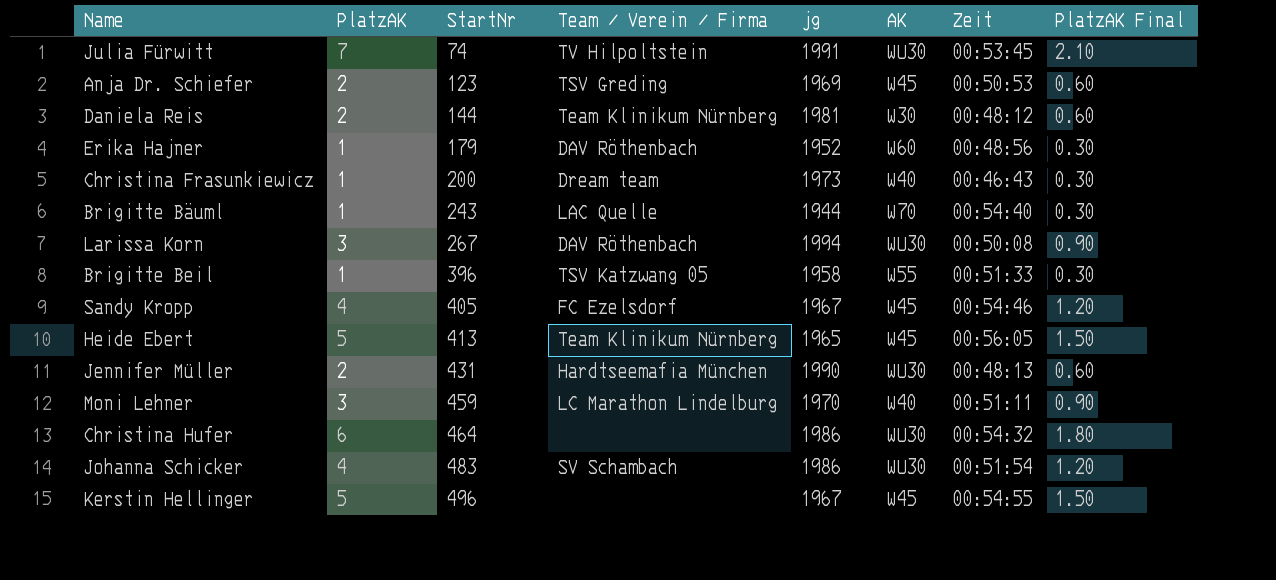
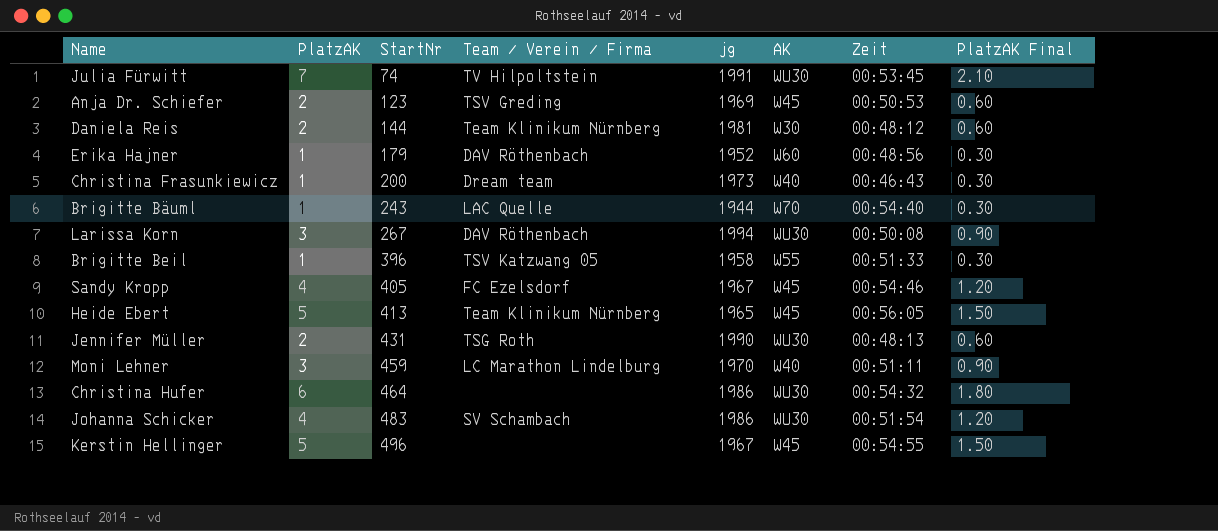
Jennifer Müller | Team / Verein / Firma: Hardtseemafia München -> TSG Roth

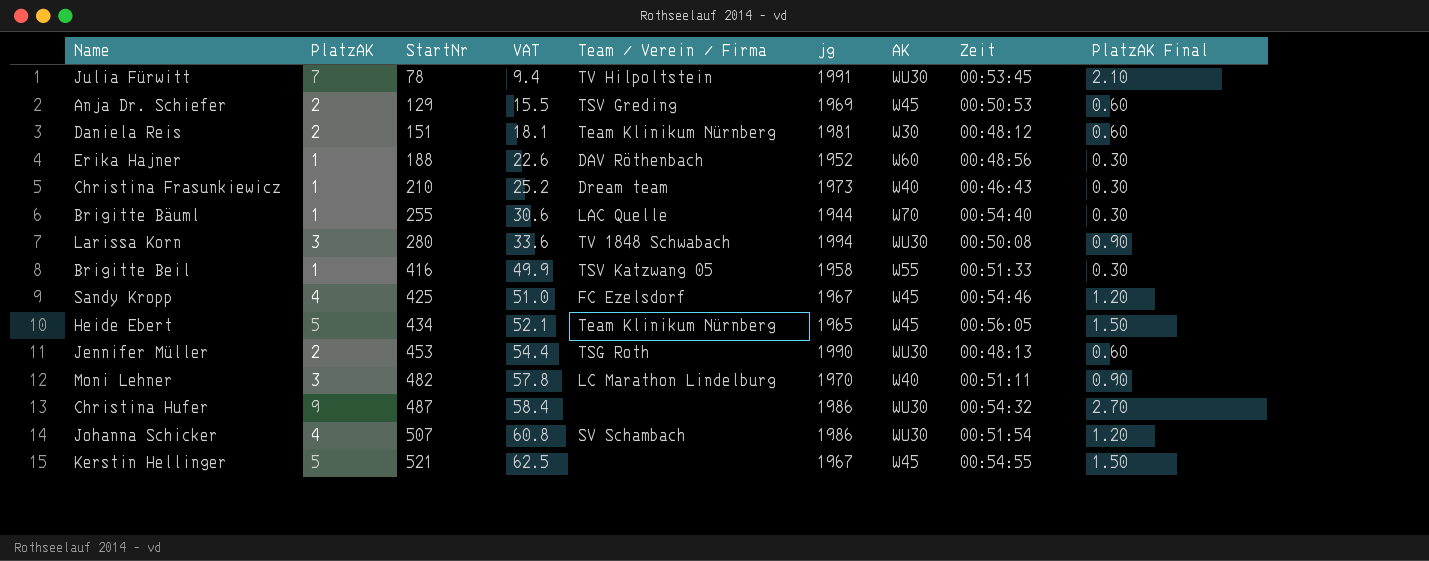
column VAT | formula: none -> [StartNr] * 0.12
Julia Fürwitt | StartNr: 74 -> 78
Anja Dr. Schiefer | StartNr: 123 -> 129
Daniela Reis | StartNr: 144 -> 151
Erika Hajner | StartNr: 179 -> 188
Christina Frasunkiewicz | StartNr: 200 -> 210
Brigitte Bäuml | StartNr: 243 -> 255
Larissa Korn | StartNr: 267 -> 280
Larissa Korn | Team / Verein / Firma: DAV Röthenbach -> TV 1848 Schwabach
Brigitte Beil | StartNr: 396 -> 416
Sandy Kropp | StartNr: 405 -> 425
Heide Ebert | StartNr: 413 -> 434
Jennifer Müller | StartNr: 431 -> 453
Moni Lehner | StartNr: 459 -> 482
Christina Hufer | PlatzAK: 6 -> 9
Christina Hufer | StartNr: 464 -> 487
Christina Hufer | PlatzAK Final: 1.80 -> 2.70
Johanna Schicker | StartNr: 483 -> 507
Kerstin Hellinger | StartNr: 496 -> 521

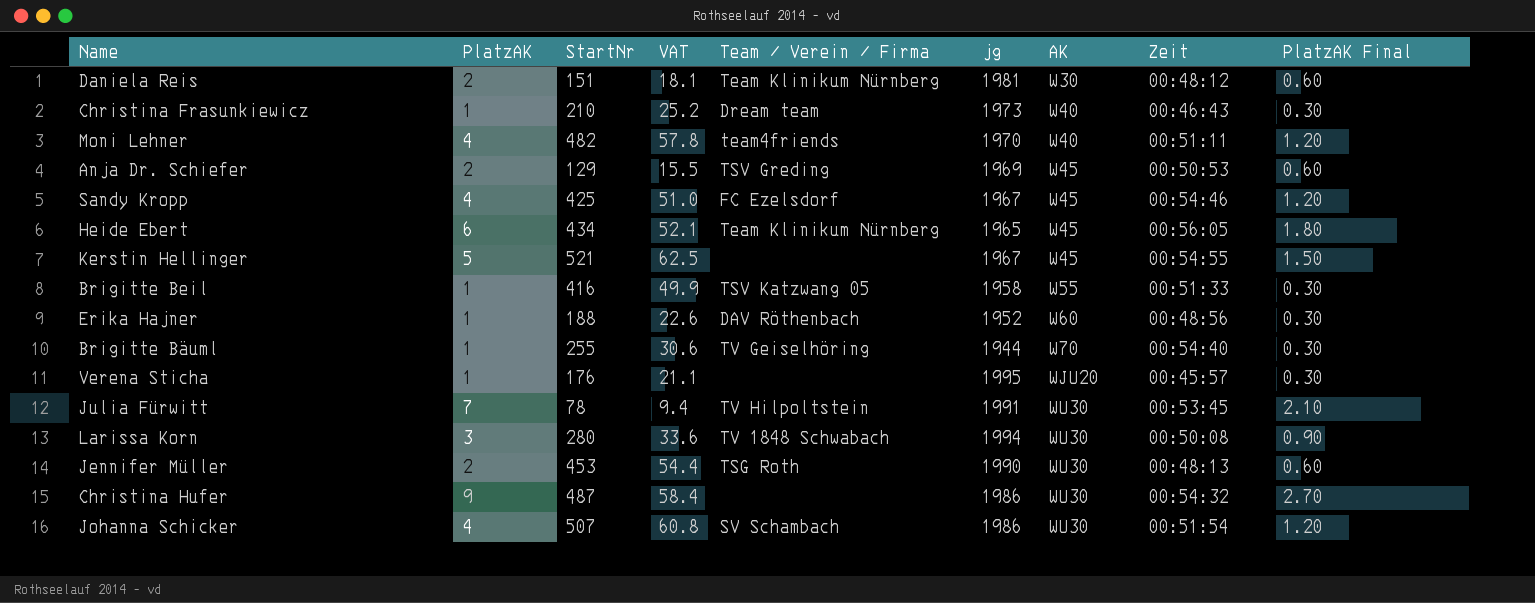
row order: StartNr ascending -> AK ascending
Moni Lehner | PlatzAK: 3 -> 4
Moni Lehner | Team / Verein / Firma: LC Marathon Lindelburg -> team4friends
Moni Lehner | PlatzAK Final: 0.90 -> 1.20
Heide Ebert | PlatzAK: 5 -> 6
Heide Ebert | PlatzAK Final: 1.50 -> 1.80
Brigitte Bäuml | Team / Verein / Firma: LAC Quelle -> TV Geiselhöring
row Verena Sticha: none -> 1 | 176 | 21.1 | none | 1995 | WJU20 | 00:45:57 | 0.30

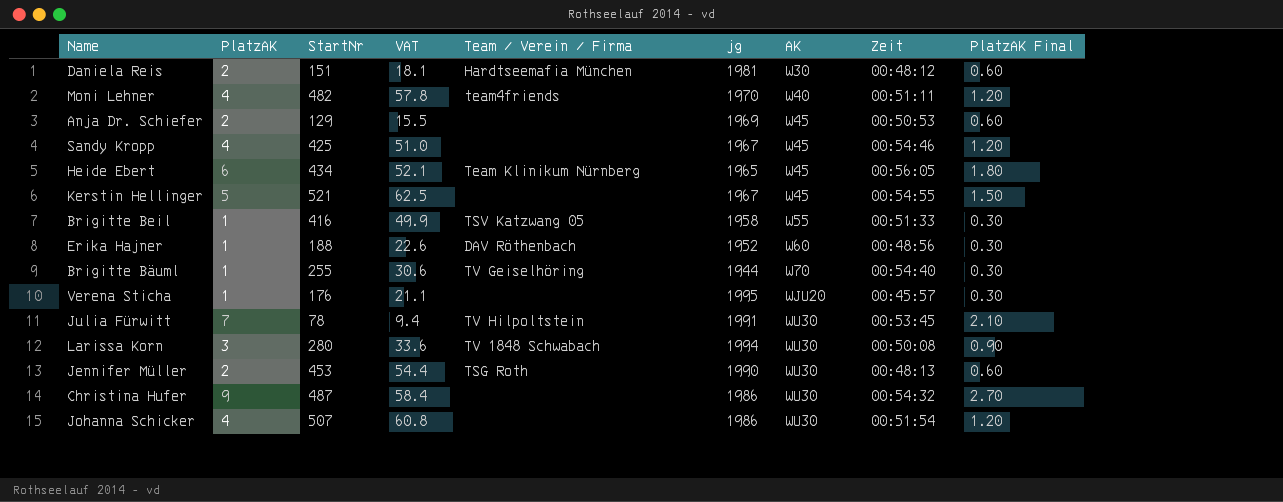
row Christina Frasunkiewicz: 1 | 210 | 25.2 | Dream team | 1973 | W40 | 00:46:43 | 0.30 -> none
Daniela Reis | Team / Verein / Firma: Team Klinikum Nürnberg -> Hardtseemafia München
Anja Dr. Schiefer | Team / Verein / Firma: TSV Greding -> none
Sandy Kropp | Team / Verein / Firma: FC Ezelsdorf -> none
Johanna Schicker | Team / Verein / Firma: SV Schambach -> none

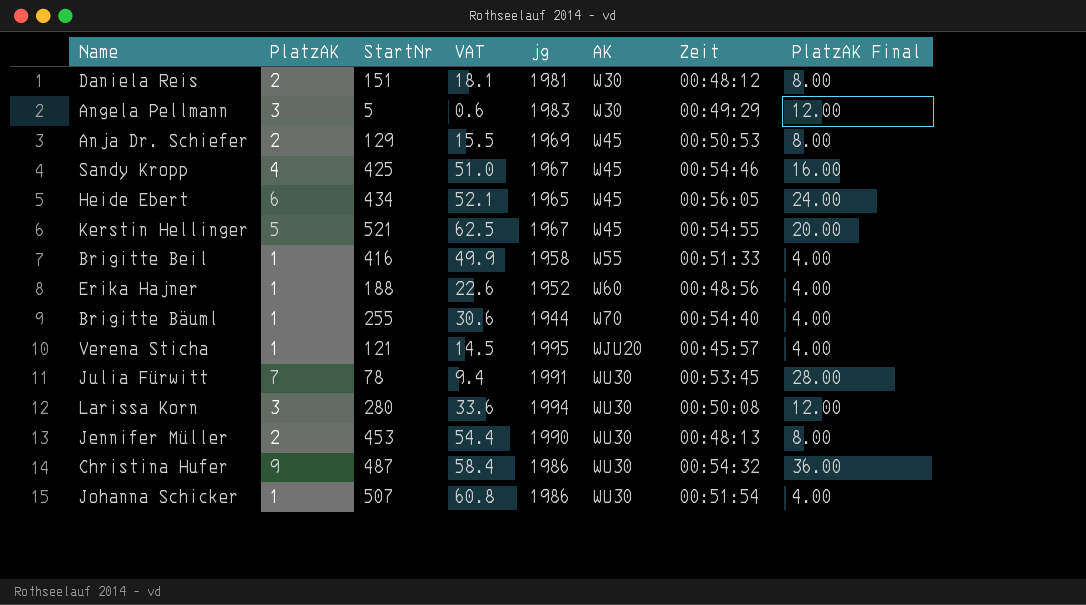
column Team / Verein / Firma | position: 5 -> none
column PlatzAK Final | formula: [PlatzAK] * 0.3 -> [PlatzAK] * 4
row Moni Lehner: 4 | 482 | 57.8 | team4friends | 1970 | W40 | 00:51:11 | 1.20 -> none
row Angela Pellmann: none -> 3 | 5 | 0.6 | 1983 | W30 | 00:49:29 | 12.00
Verena Sticha | StartNr: 176 -> 121
Verena Sticha | VAT: 21.1 -> 14.5
Johanna Schicker | PlatzAK: 4 -> 1

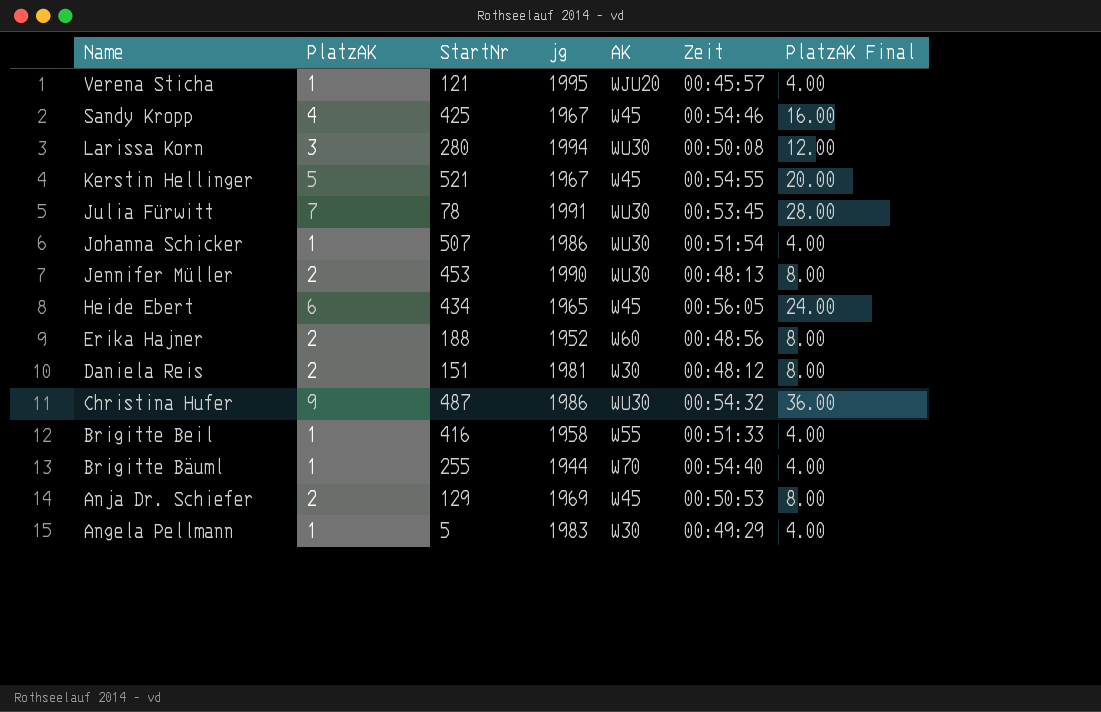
row order: AK ascending -> Name descending
column VAT | formula: [StartNr] * 0.12 -> none
Erika Hajner | PlatzAK: 1 -> 2
Erika Hajner | PlatzAK Final: 4.00 -> 8.00
Angela Pellmann | PlatzAK: 3 -> 1
Angela Pellmann | PlatzAK Final: 12.00 -> 4.00

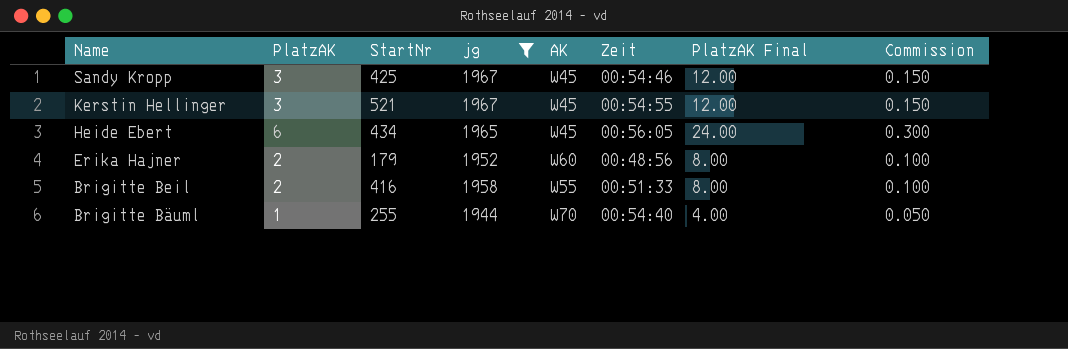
filter: none -> jg <= 1967
column Commission | formula: none -> [PlatzAK] * 0.05
Sandy Kropp | PlatzAK: 4 -> 3
Sandy Kropp | PlatzAK Final: 16.00 -> 12.00
Kerstin Hellinger | PlatzAK: 5 -> 3
Kerstin Hellinger | PlatzAK Final: 20.00 -> 12.00
Erika Hajner | StartNr: 188 -> 179
Brigitte Beil | PlatzAK: 1 -> 2
Brigitte Beil | PlatzAK Final: 4.00 -> 8.00

